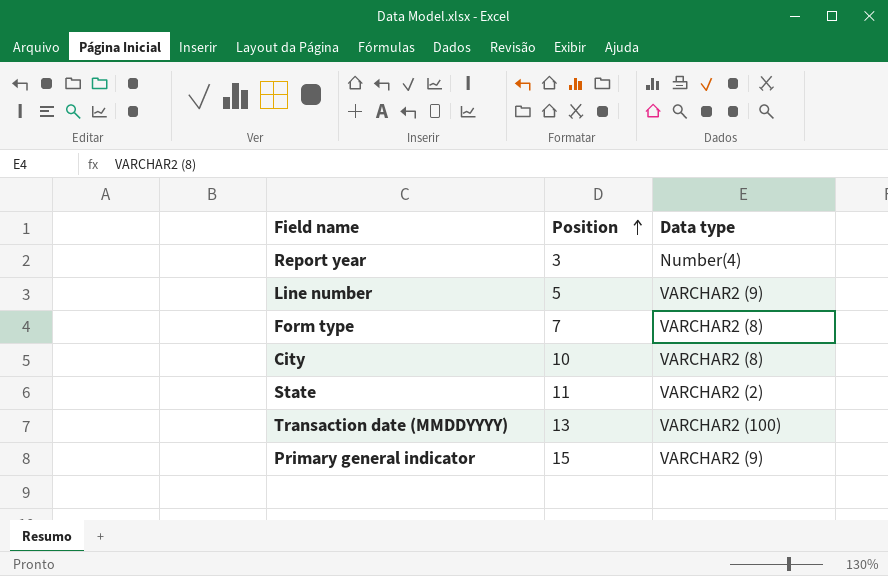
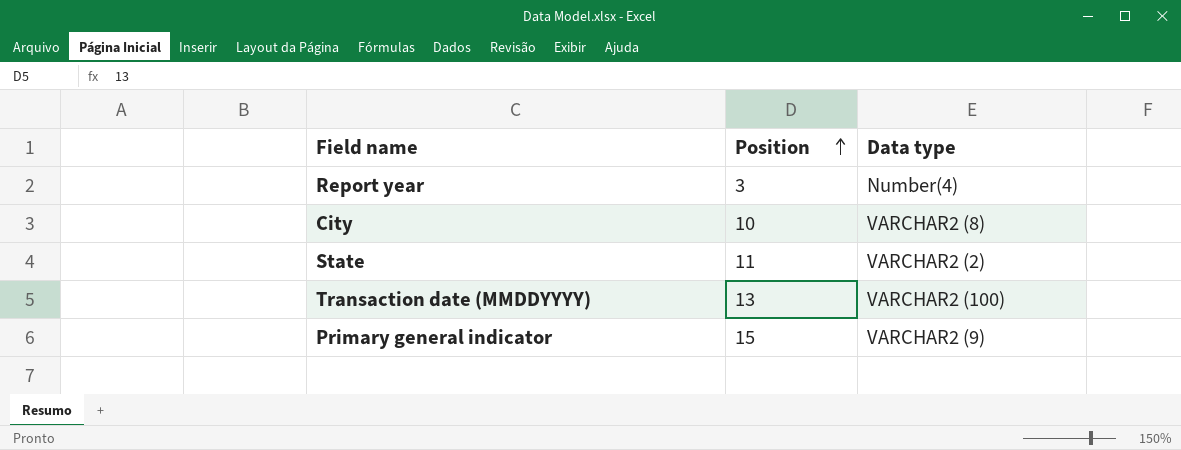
row Line number: 5 | VARCHAR2 (9) -> none
row Form type: 7 | VARCHAR2 (8) -> none

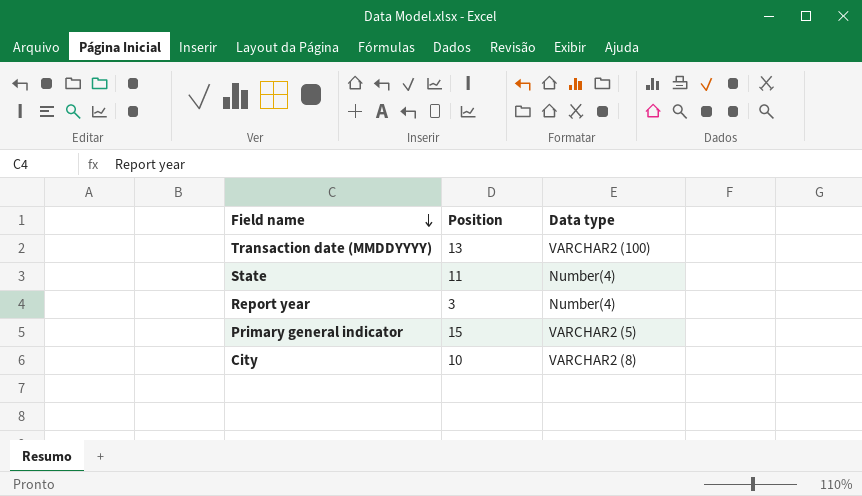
row order: Position ascending -> Field name descending
State | Data type: VARCHAR2 (2) -> Number(4)
Primary general indicator | Data type: VARCHAR2 (9) -> VARCHAR2 (5)

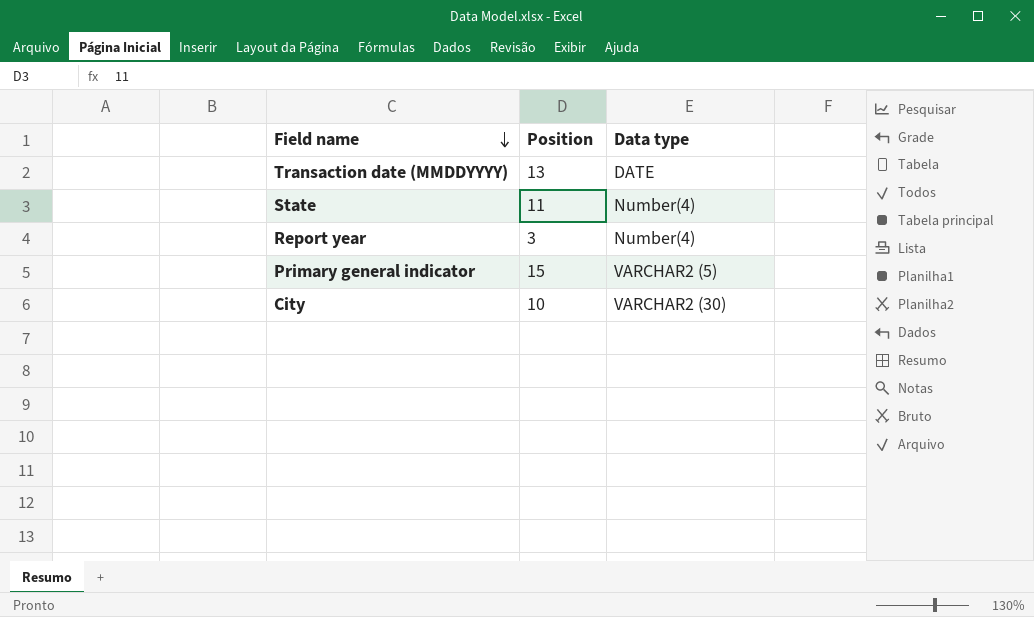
Transaction date (MMDDYYYY) | Data type: VARCHAR2 (100) -> DATE
City | Data type: VARCHAR2 (8) -> VARCHAR2 (30)

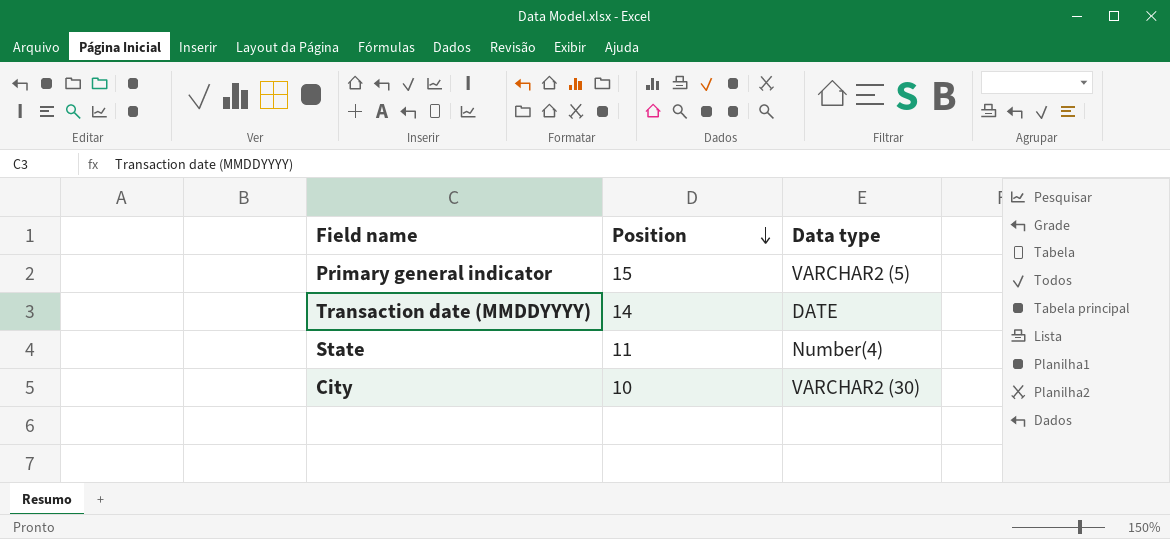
row order: Field name descending -> Position descending
row Report year: 3 | Number(4) -> none
Transaction date (MMDDYYYY) | Position: 13 -> 14

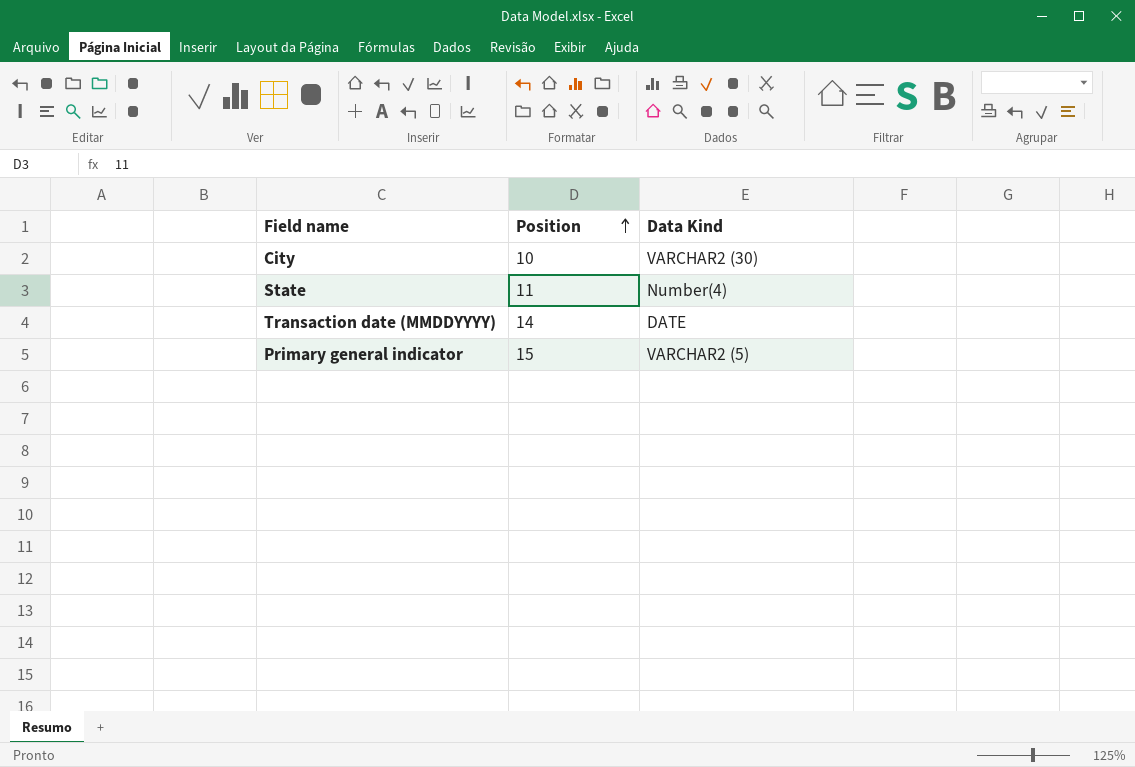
row order: Position descending -> Position ascending
column name: Data type -> Data Kind

